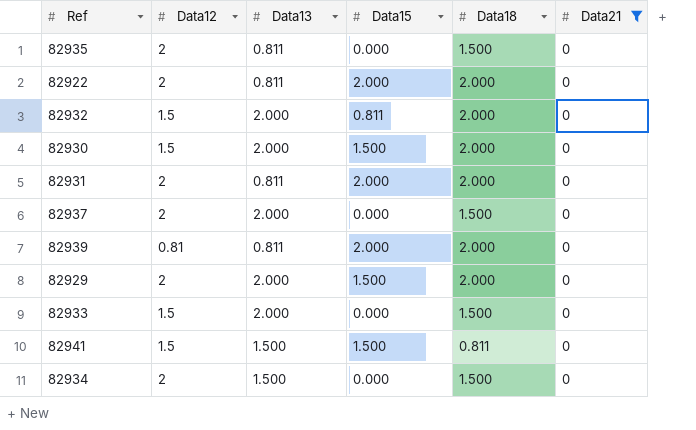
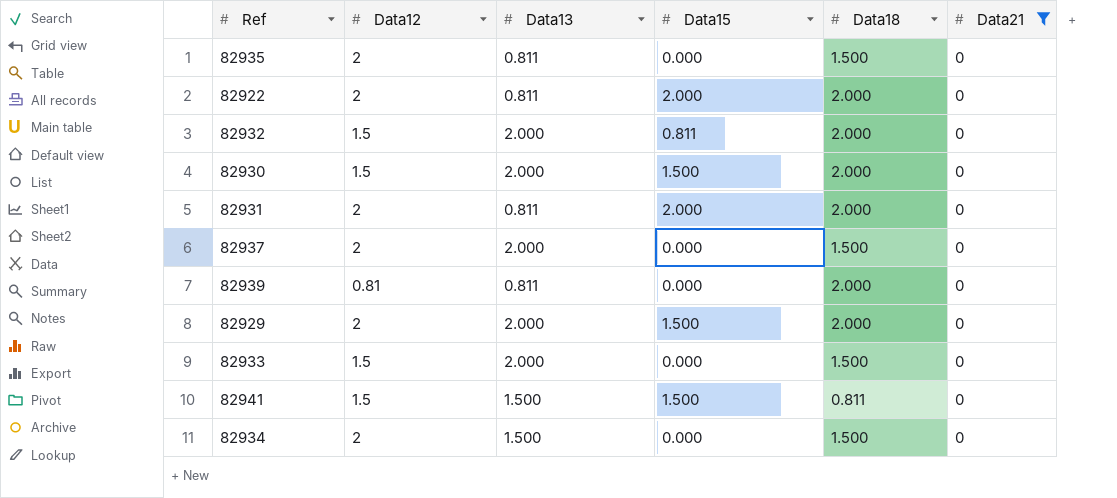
82939 | Data15: 2.000 -> 0.000

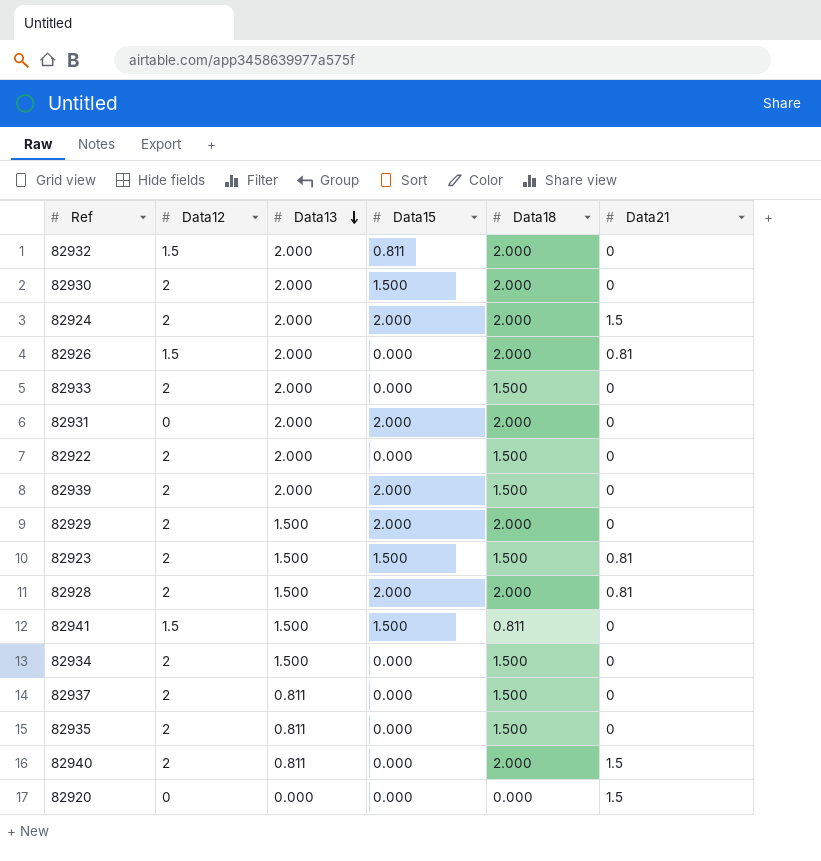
filter: Data21 = 0 -> none
row order: none -> Data13 descending
82930 | Data12: 1.5 -> 2
82933 | Data12: 1.5 -> 2
82931 | Data12: 2 -> 0
82931 | Data13: 0.811 -> 2.000
82922 | Data13: 0.811 -> 2.000
82922 | Data15: 2.000 -> 0.000
82922 | Data18: 2.000 -> 1.500
82939 | Data12: 0.81 -> 2
82939 | Data13: 0.811 -> 2.000
82939 | Data15: 0.000 -> 2.000
82939 | Data18: 2.000 -> 1.500
82929 | Data13: 2.000 -> 1.500
82929 | Data15: 1.500 -> 2.000
82937 | Data13: 2.000 -> 0.811

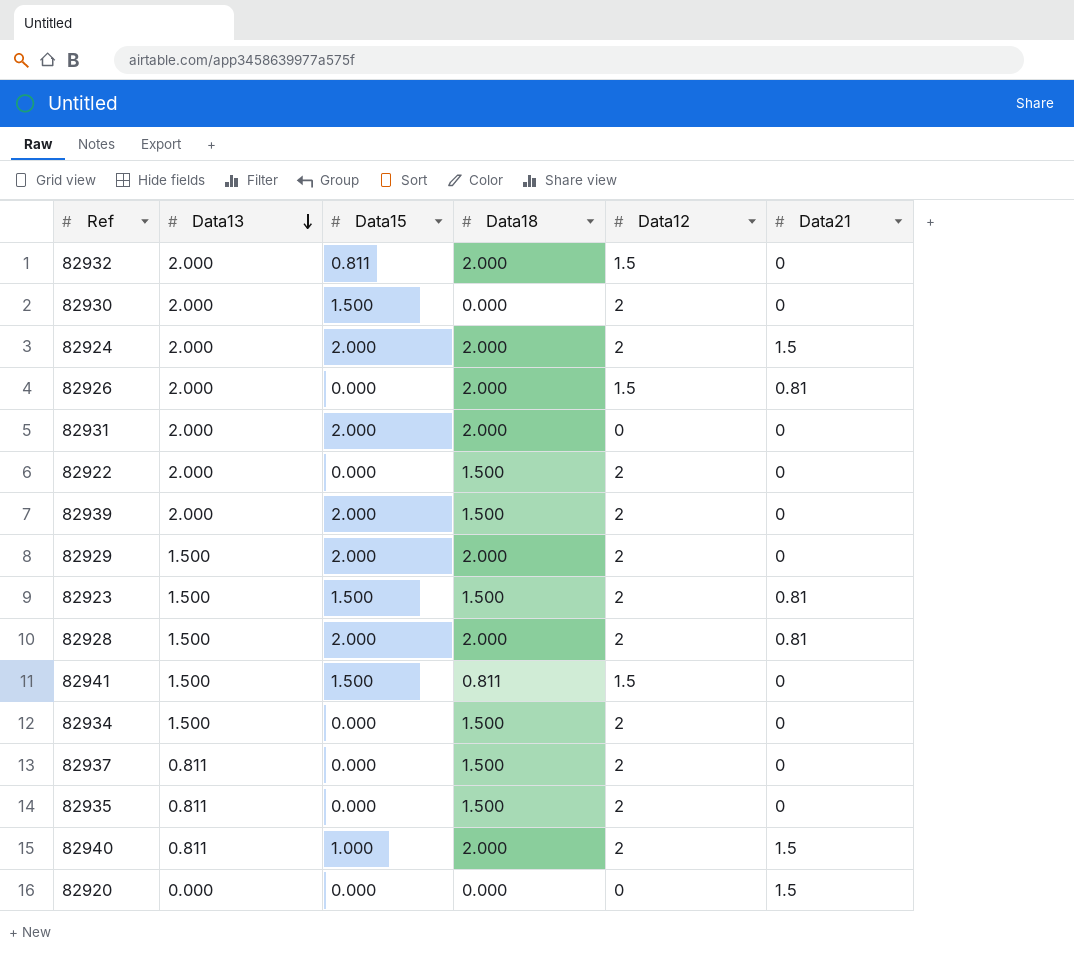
column Data12 | position: 2 -> 5
row 82933: 2 | 2.000 | 0.000 | 1.500 | 0 -> none
82930 | Data18: 2.000 -> 0.000
82940 | Data15: 0.000 -> 1.000

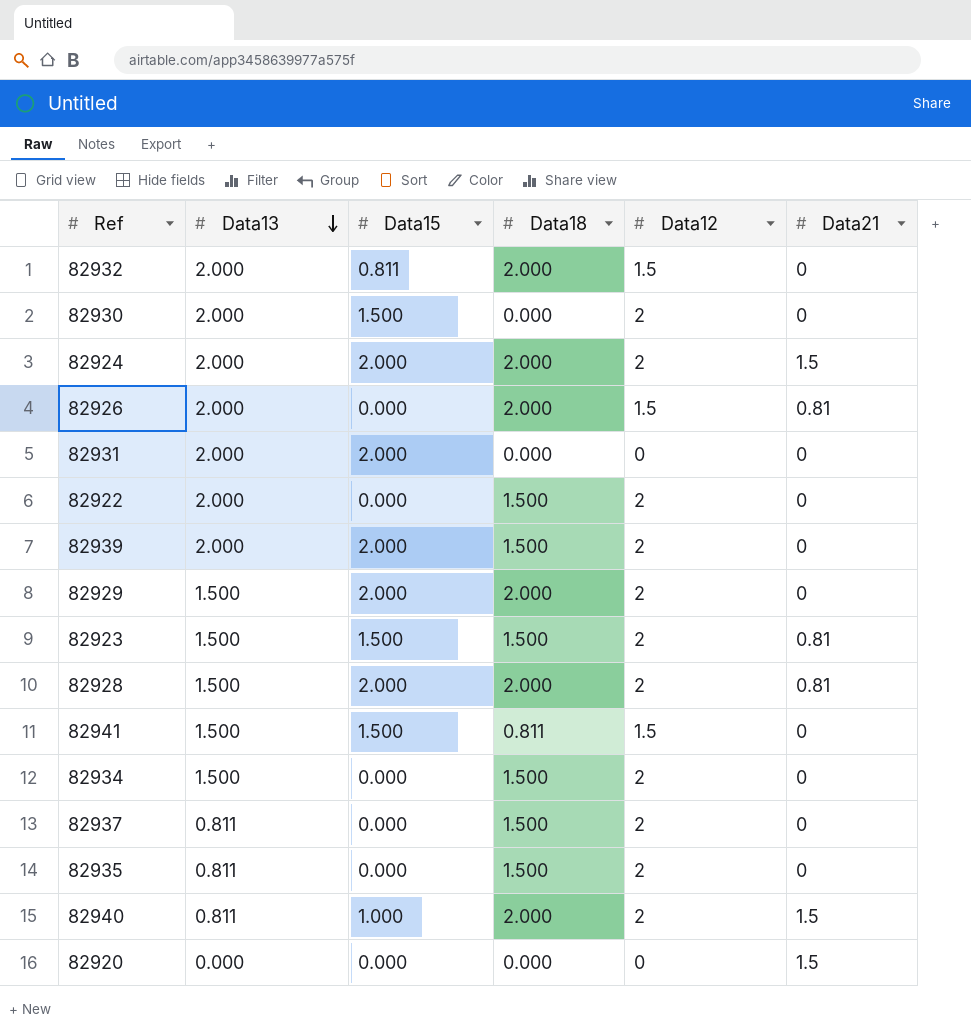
82931 | Data18: 2.000 -> 0.000

